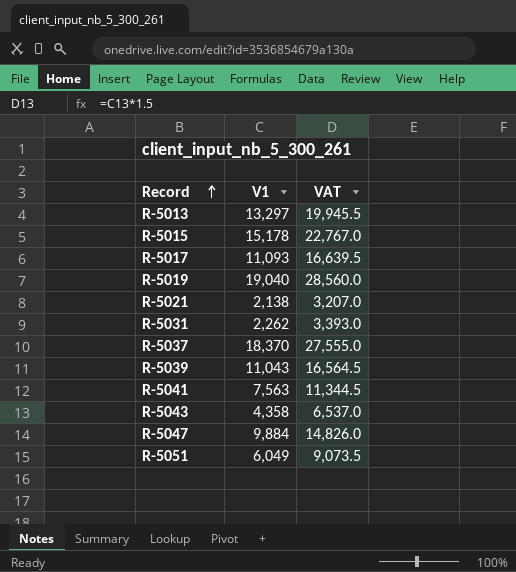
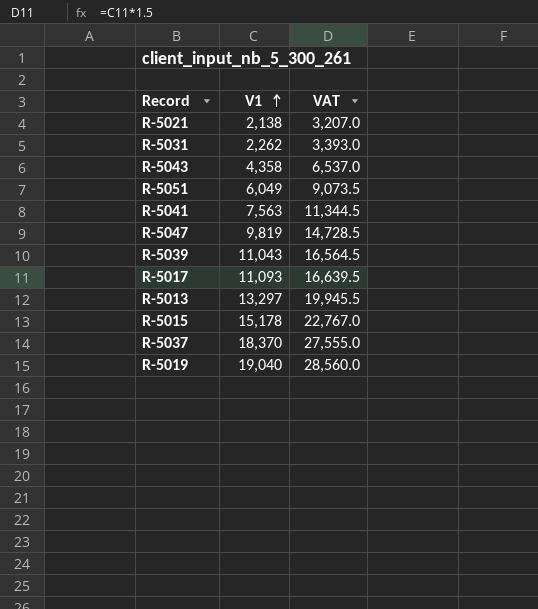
row order: Record ascending -> V1 ascending
R-5047 | V1: 9,884 -> 9,819
R-5047 | VAT: 14,826.0 -> 14,728.5

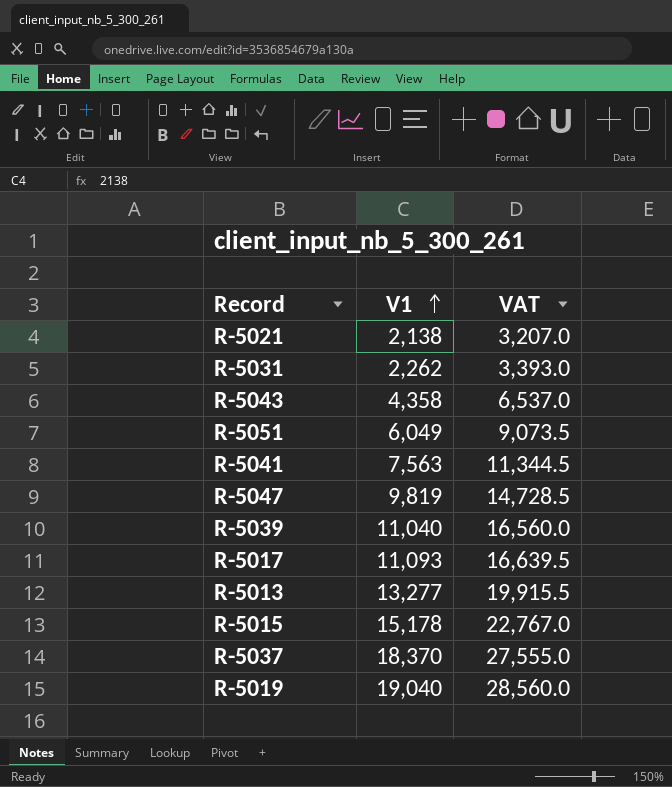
R-5039 | V1: 11,043 -> 11,040
R-5039 | VAT: 16,564.5 -> 16,560.0
R-5013 | V1: 13,297 -> 13,277
R-5013 | VAT: 19,945.5 -> 19,915.5

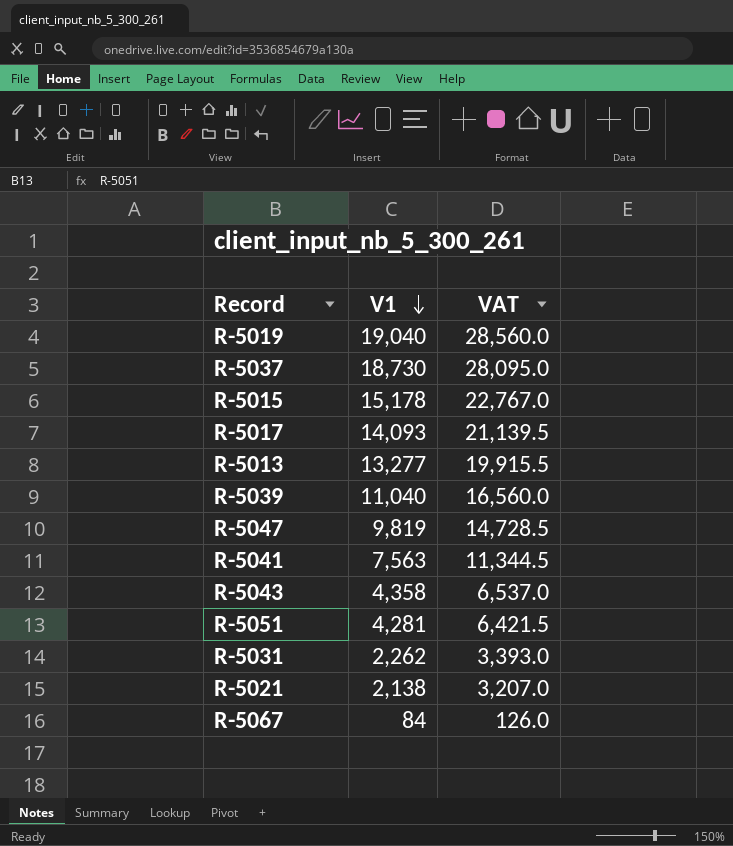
row order: V1 ascending -> V1 descending
R-5037 | V1: 18,370 -> 18,730
R-5037 | VAT: 27,555.0 -> 28,095.0
R-5017 | V1: 11,093 -> 14,093
R-5017 | VAT: 16,639.5 -> 21,139.5
R-5051 | V1: 6,049 -> 4,281
R-5051 | VAT: 9,073.5 -> 6,421.5
row R-5067: none -> 84 | 126.0

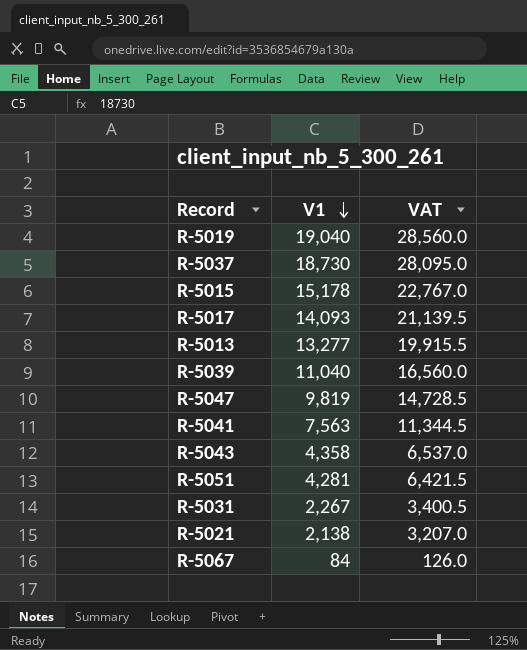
R-5031 | V1: 2,262 -> 2,267
R-5031 | VAT: 3,393.0 -> 3,400.5

